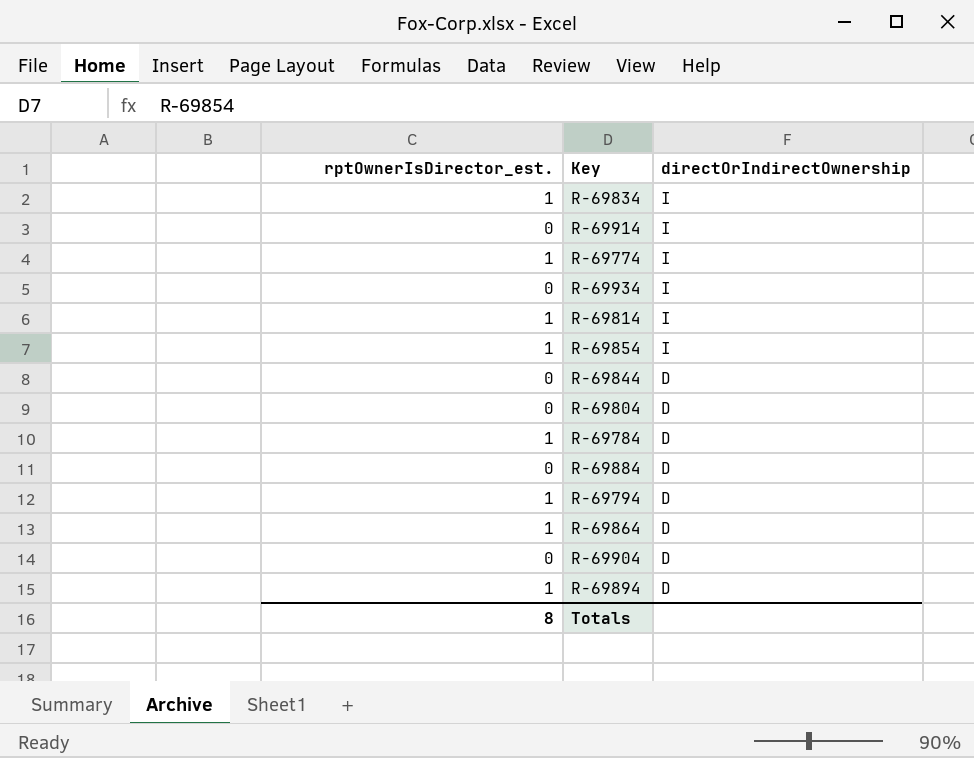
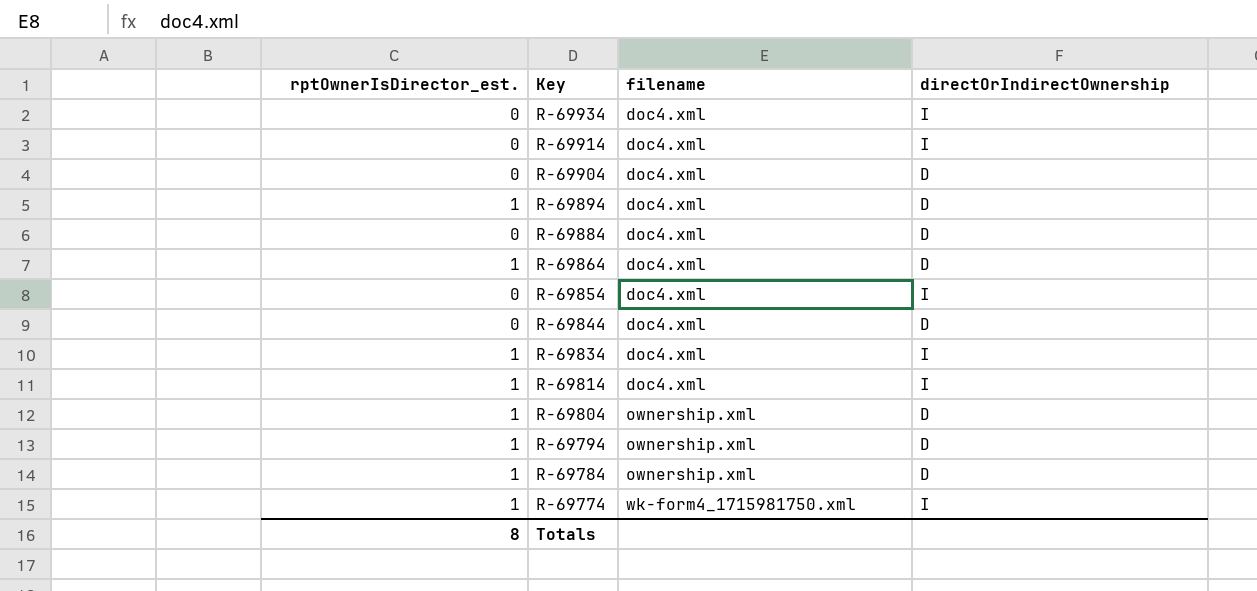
row order: directOrIndirectOwnership descending -> Key descending
column filename | position: none -> 3
R-69854 | rptOwnerIsDirector_est.: 1 -> 0
R-69804 | rptOwnerIsDirector_est.: 0 -> 1

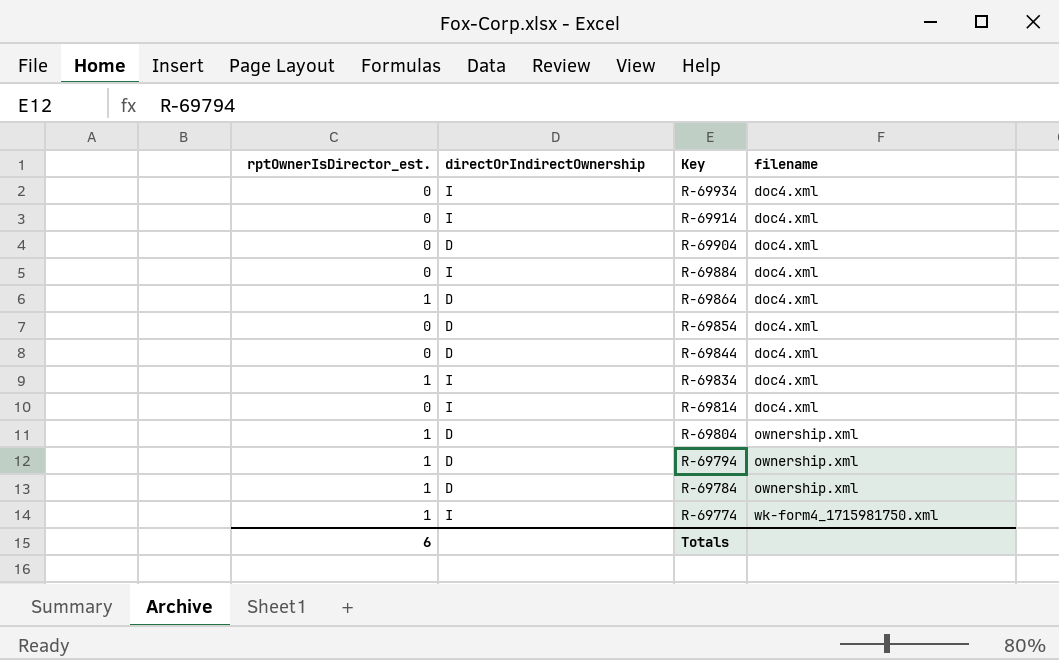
column directOrIndirectOwnership | position: 4 -> 2
row R-69894: 1 | doc4.xml | D -> none
R-69884 | directOrIndirectOwnership: D -> I
R-69854 | directOrIndirectOwnership: I -> D
R-69814 | rptOwnerIsDirector_est.: 1 -> 0
Totals | rptOwnerIsDirector_est.: 8 -> 6

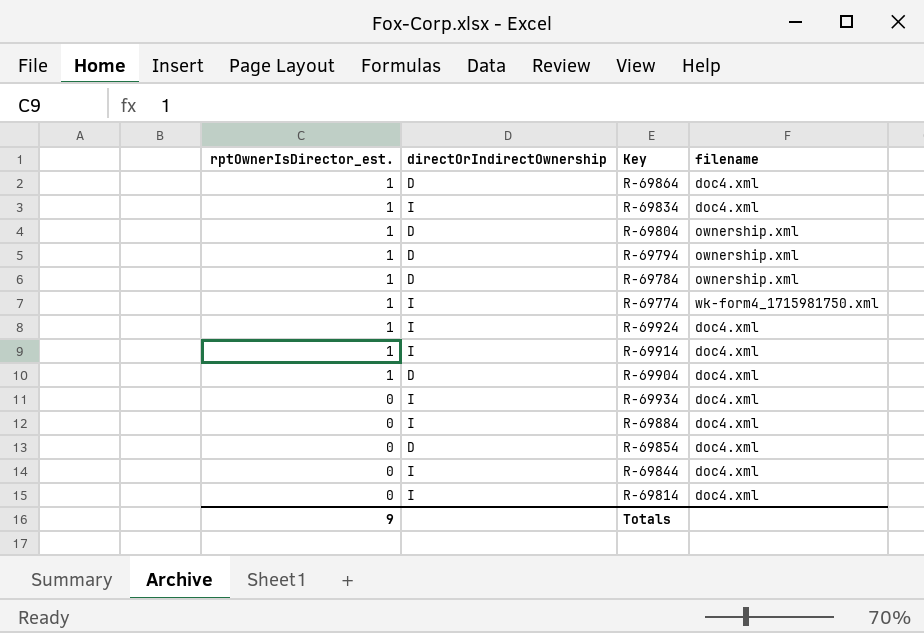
row order: Key descending -> rptOwnerIsDirector_est. descending
row R-69924: none -> 1 | I | doc4.xml
R-69914 | rptOwnerIsDirector_est.: 0 -> 1
R-69904 | rptOwnerIsDirector_est.: 0 -> 1
R-69844 | directOrIndirectOwnership: D -> I
Totals | rptOwnerIsDirector_est.: 6 -> 9

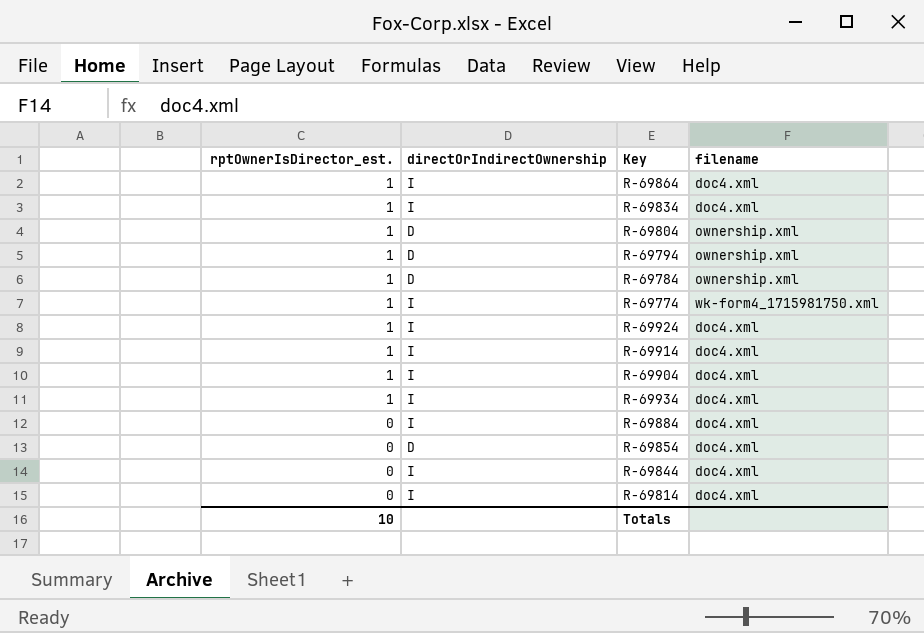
R-69864 | directOrIndirectOwnership: D -> I
R-69904 | directOrIndirectOwnership: D -> I
R-69934 | rptOwnerIsDirector_est.: 0 -> 1
Totals | rptOwnerIsDirector_est.: 9 -> 10

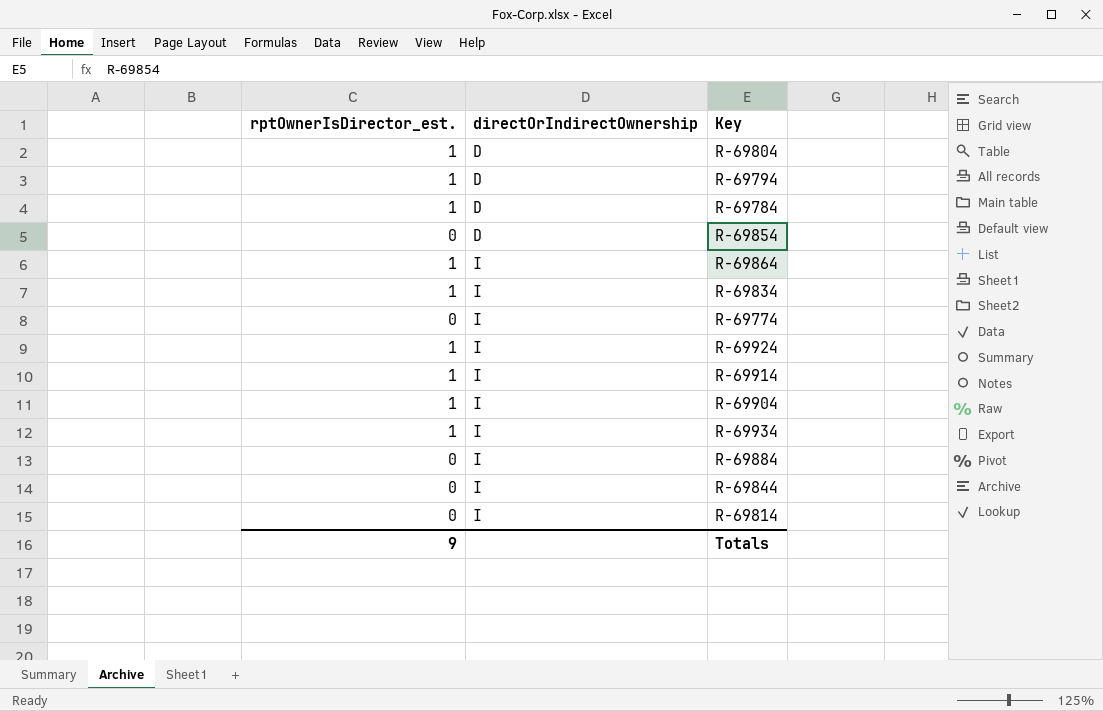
row order: rptOwnerIsDirector_est. descending -> directOrIndirectOwnership ascending
column filename | position: 4 -> none
R-69774 | rptOwnerIsDirector_est.: 1 -> 0
Totals | rptOwnerIsDirector_est.: 10 -> 9

